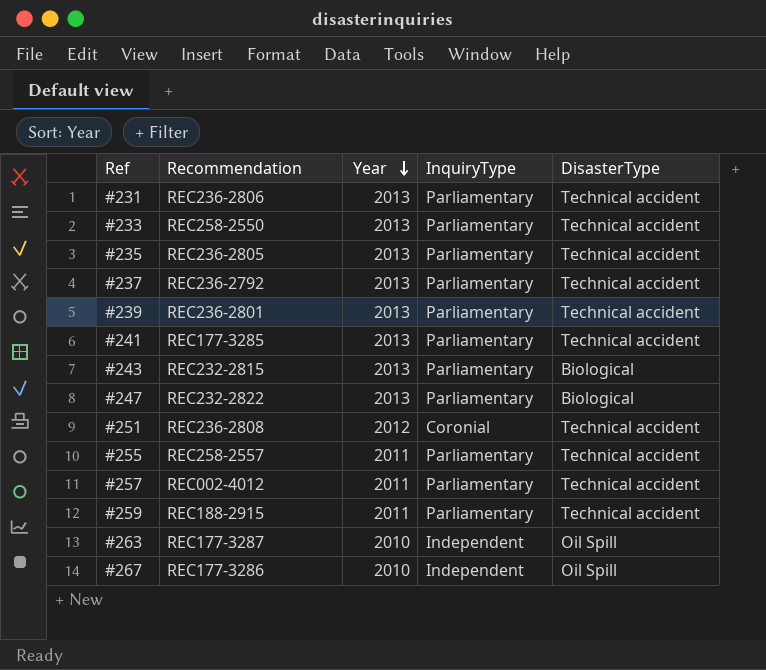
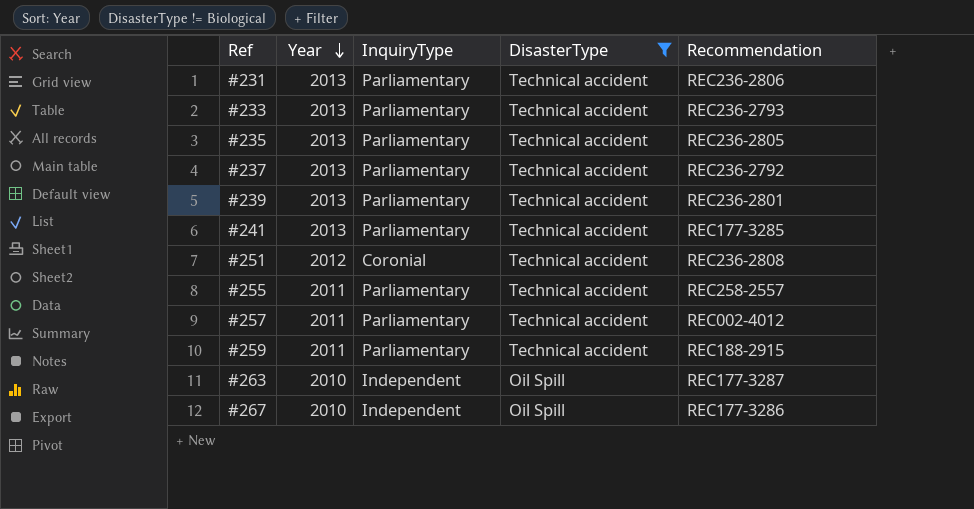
filter: none -> DisasterType != Biological
column Recommendation | position: 2 -> 5
#233 | Recommendation: REC258-2550 -> REC236-2793

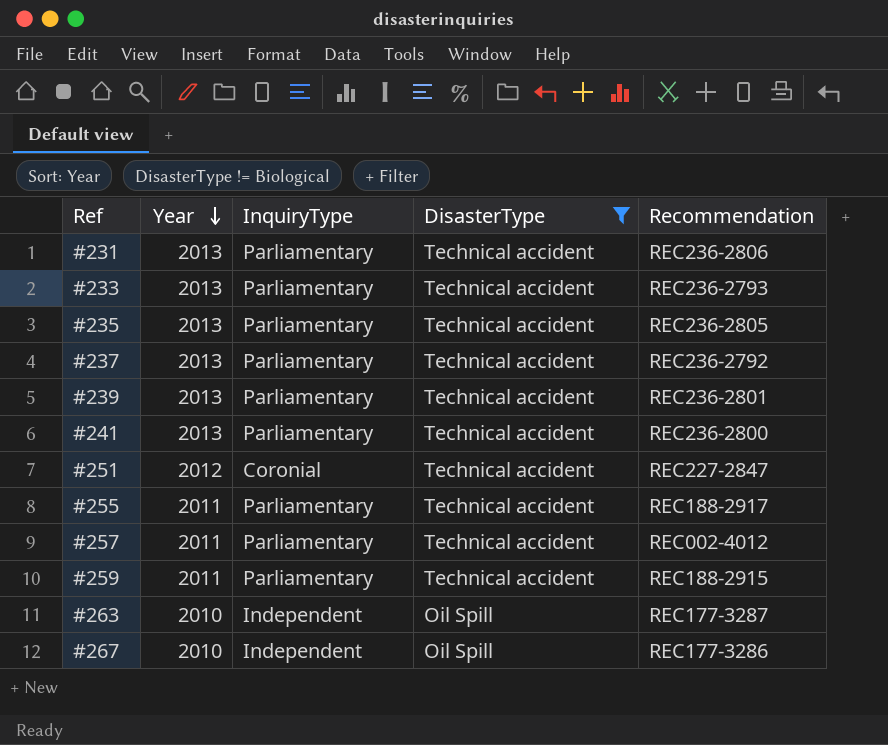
#241 | Recommendation: REC177-3285 -> REC236-2800
#251 | Recommendation: REC236-2808 -> REC227-2847
#255 | Recommendation: REC258-2557 -> REC188-2917

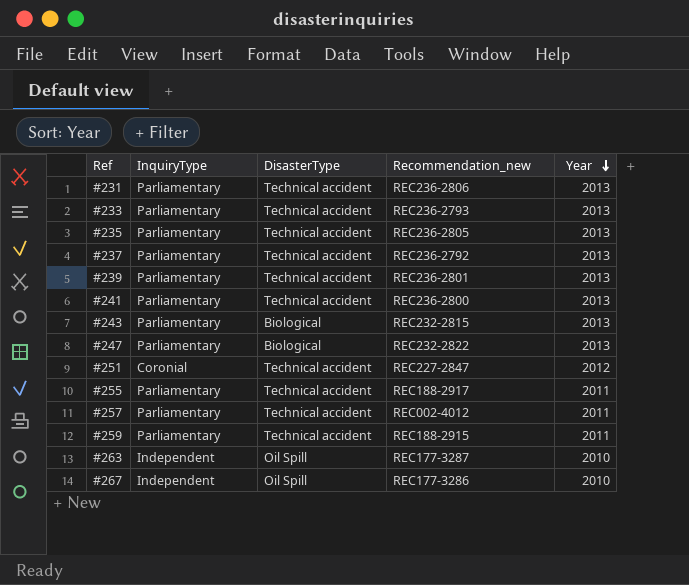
filter: DisasterType != Biological -> none
column name: Recommendation -> Recommendation_new
column Year | position: 2 -> 5

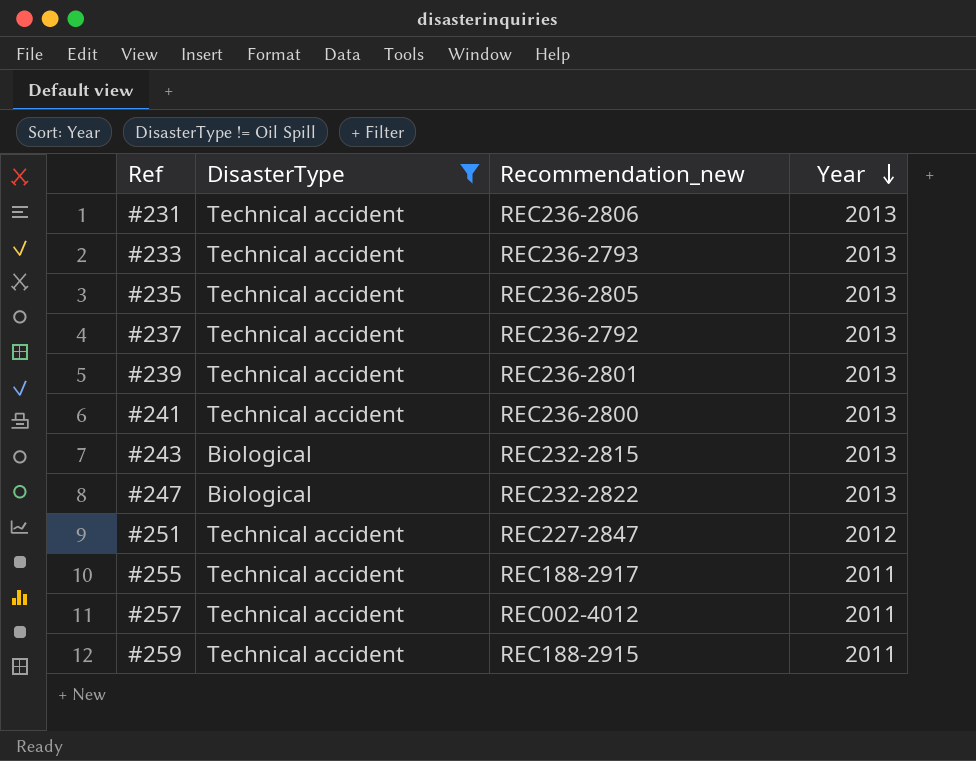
filter: none -> DisasterType != Oil Spill
column InquiryType | position: 2 -> none

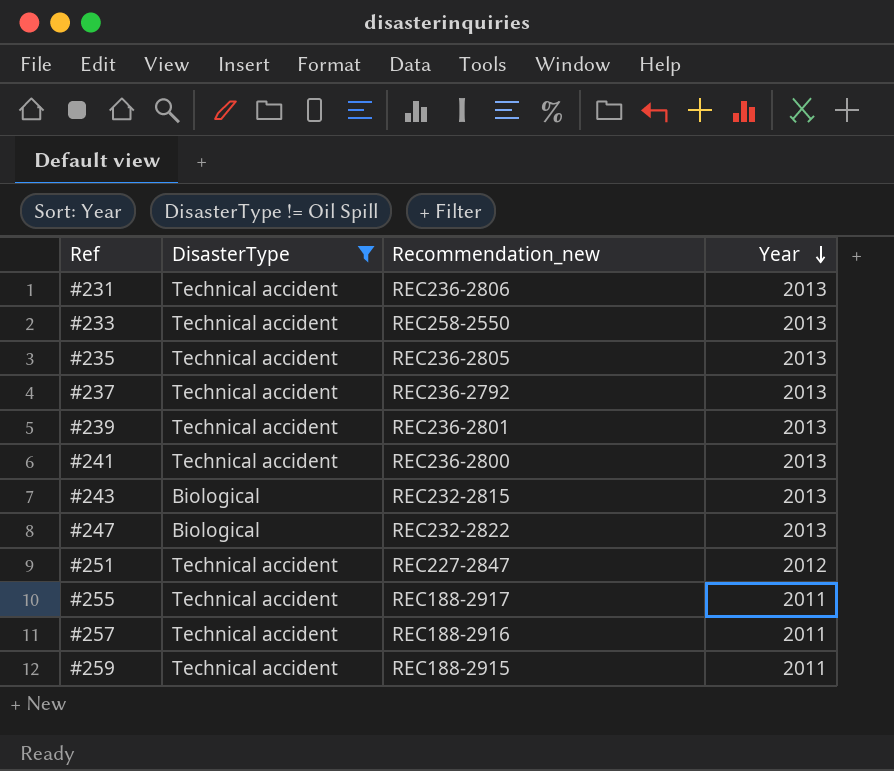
#233 | Recommendation_new: REC236-2793 -> REC258-2550
#257 | Recommendation_new: REC002-4012 -> REC188-2916

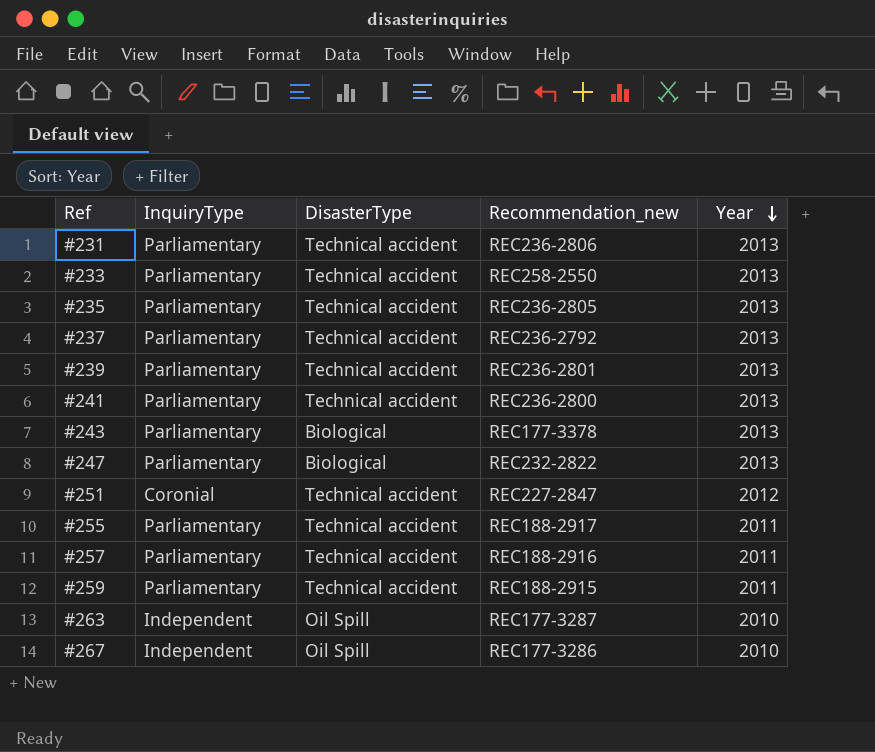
filter: DisasterType != Oil Spill -> none
column InquiryType | position: none -> 2
#243 | Recommendation_new: REC232-2815 -> REC177-3378

